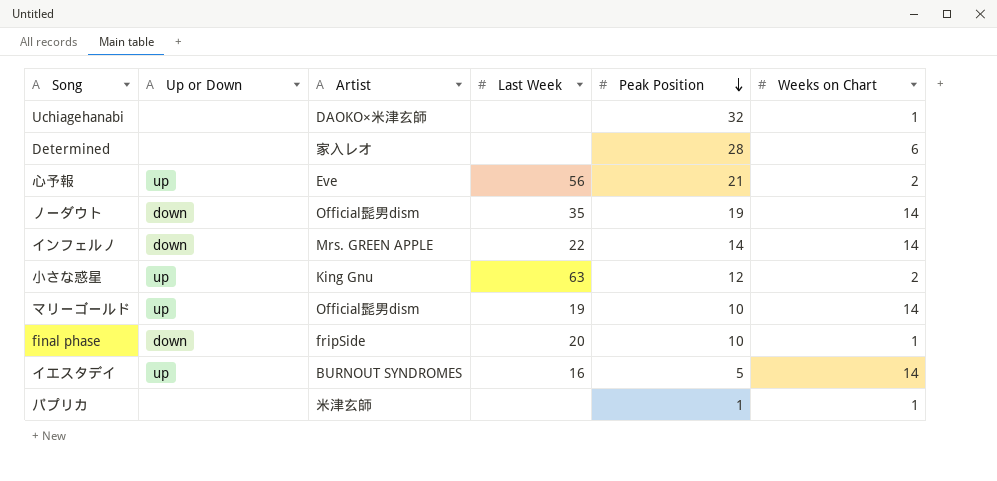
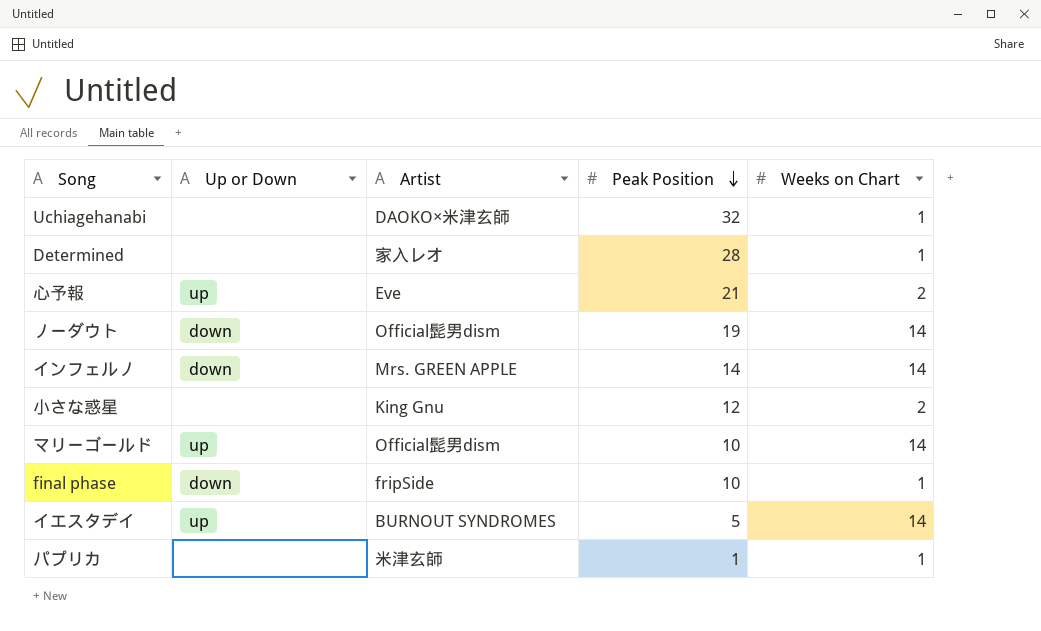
column Last Week | position: 4 -> none
Determined | Weeks on Chart: 6 -> 1
小さな惑星 | Up or Down: up -> none

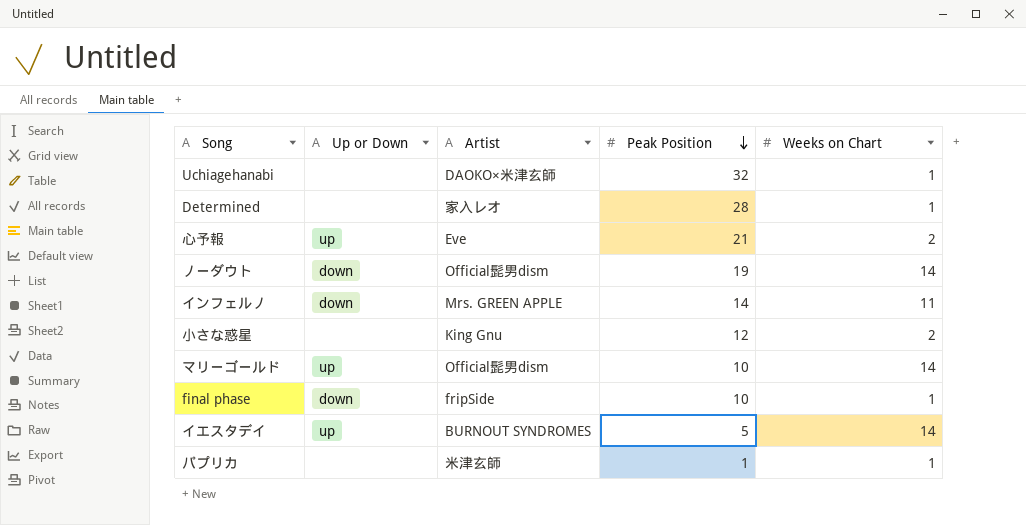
インフェルノ | Weeks on Chart: 14 -> 11

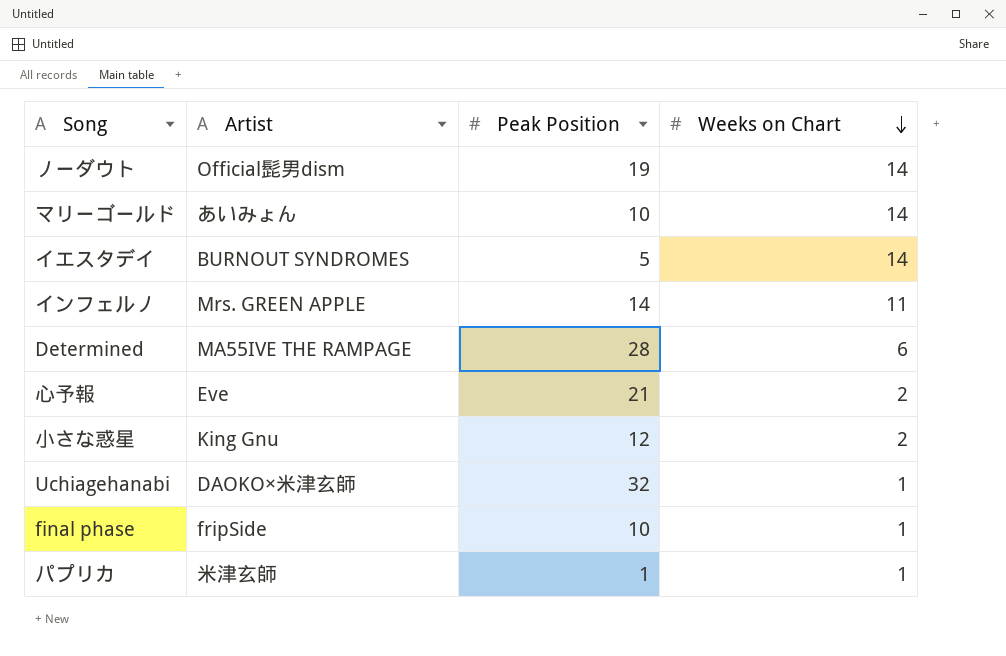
row order: Peak Position descending -> Weeks on Chart descending
column Up or Down | position: 2 -> none
マリーゴールド | Artist: Official髭男dism -> あいみょん
Determined | Artist: 家入レオ -> MA55IVE THE RAMPAGE
Determined | Weeks on Chart: 1 -> 6

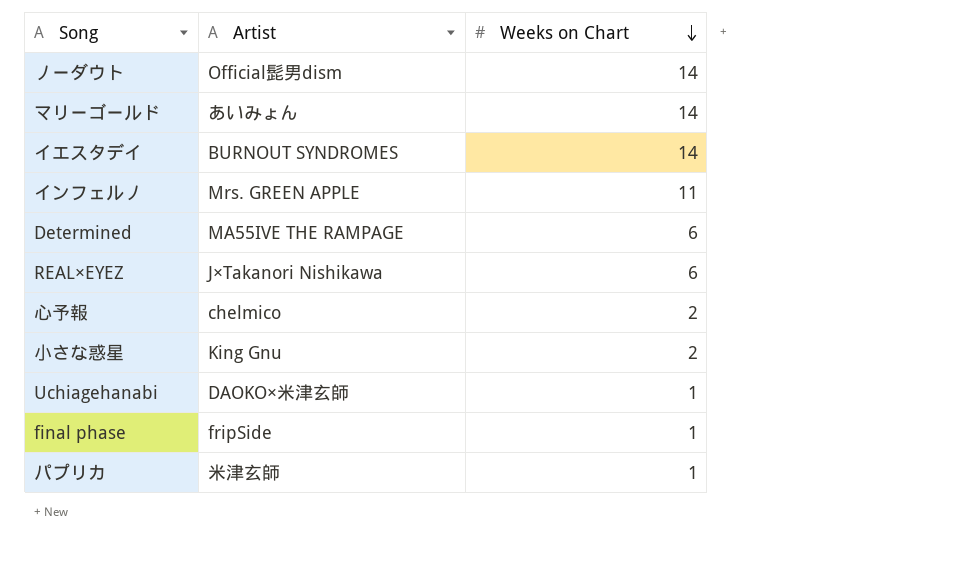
column Peak Position | position: 3 -> none
row REAL×EYEZ: none -> J×Takanori Nishikawa | 6
心予報 | Artist: Eve -> chelmico

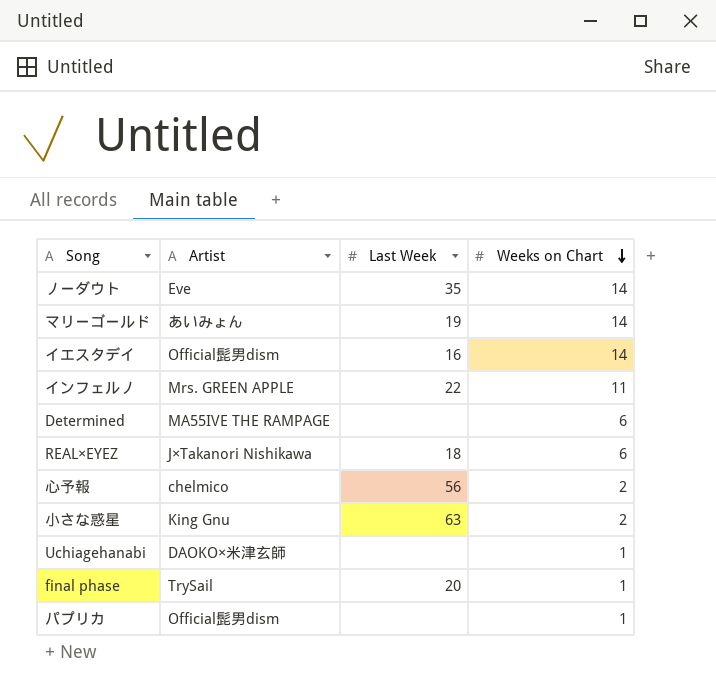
column Last Week | position: none -> 3
ノーダウト | Artist: Official髭男dism -> Eve
イエスタデイ | Artist: BURNOUT SYNDROMES -> Official髭男dism
final phase | Artist: fripSide -> TrySail
パプリカ | Artist: 米津玄師 -> Official髭男dism

